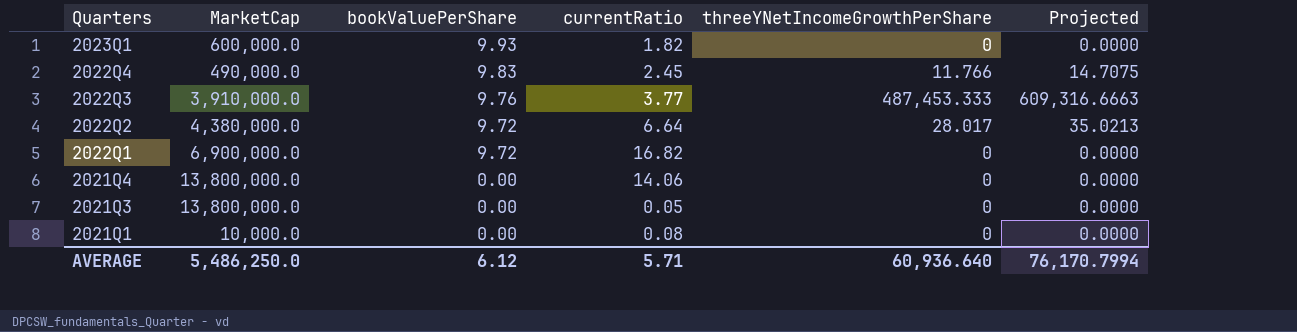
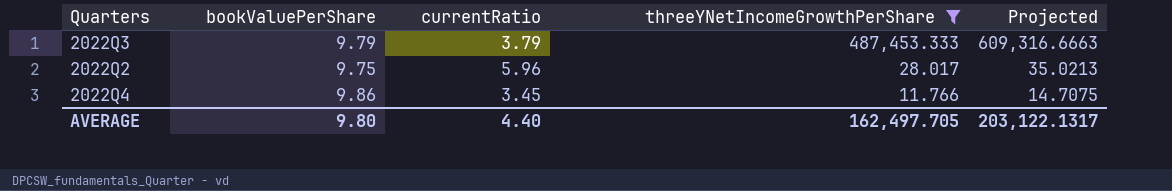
filter: none -> threeYNetIncomeGrowthPerShare != 0
row order: Quarters descending -> threeYNetIncomeGrowthPerShare descending
column MarketCap | position: 2 -> none
2022Q3 | bookValuePerShare: 9.76 -> 9.79
2022Q3 | currentRatio: 3.77 -> 3.79
2022Q2 | bookValuePerShare: 9.72 -> 9.75
2022Q2 | currentRatio: 6.64 -> 5.96
2022Q4 | bookValuePerShare: 9.83 -> 9.86
2022Q4 | currentRatio: 2.45 -> 3.45
AVERAGE | bookValuePerShare: 6.12 -> 9.80
AVERAGE | currentRatio: 5.71 -> 4.40
AVERAGE | threeYNetIncomeGrowthPerShare: 60,936.640 -> 162,497.705
AVERAGE | Projected: 76,170.7994 -> 203,122.1317

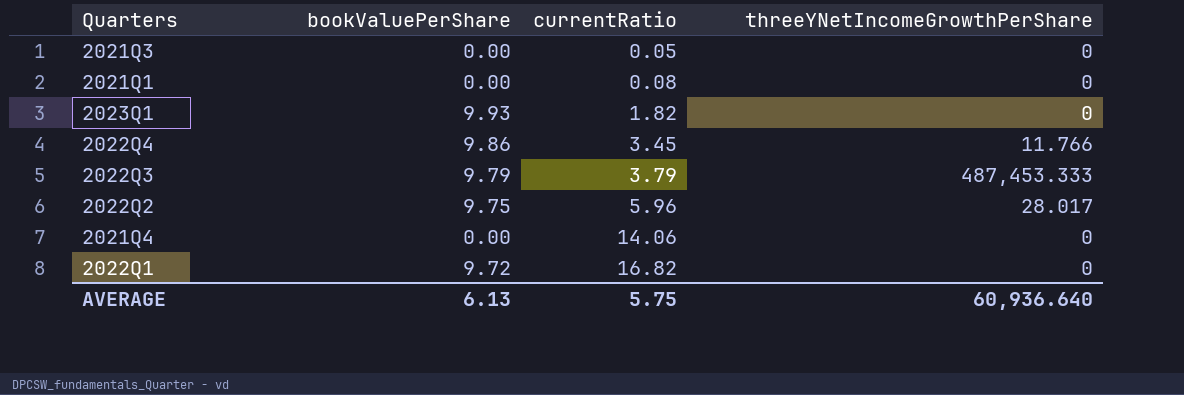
filter: threeYNetIncomeGrowthPerShare != 0 -> none
row order: threeYNetIncomeGrowthPerShare descending -> currentRatio ascending
column Projected | formula: [threeYNetIncomeGrowthPerShare] * 1.25 -> none
AVERAGE | bookValuePerShare: 9.80 -> 6.13
AVERAGE | currentRatio: 4.40 -> 5.75
AVERAGE | threeYNetIncomeGrowthPerShare: 162,497.705 -> 60,936.640

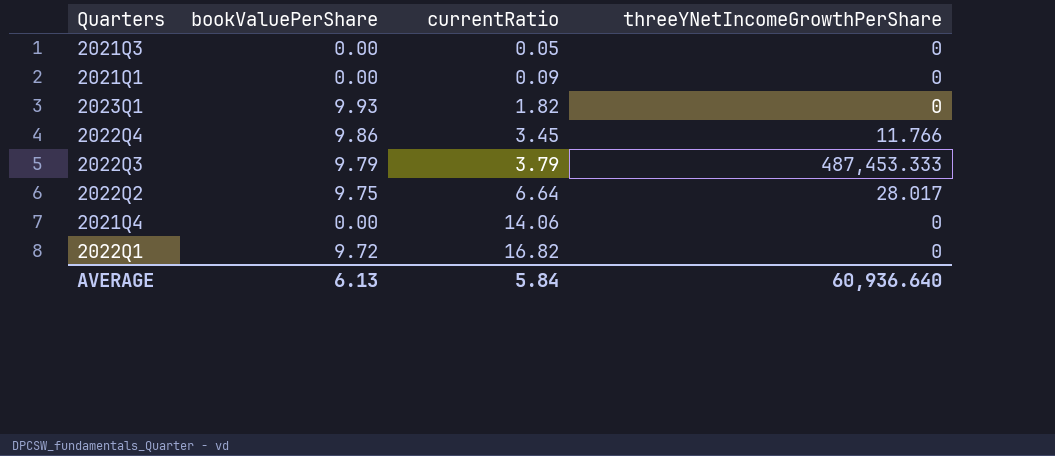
2021Q1 | currentRatio: 0.08 -> 0.09
2022Q2 | currentRatio: 5.96 -> 6.64
AVERAGE | currentRatio: 5.75 -> 5.84

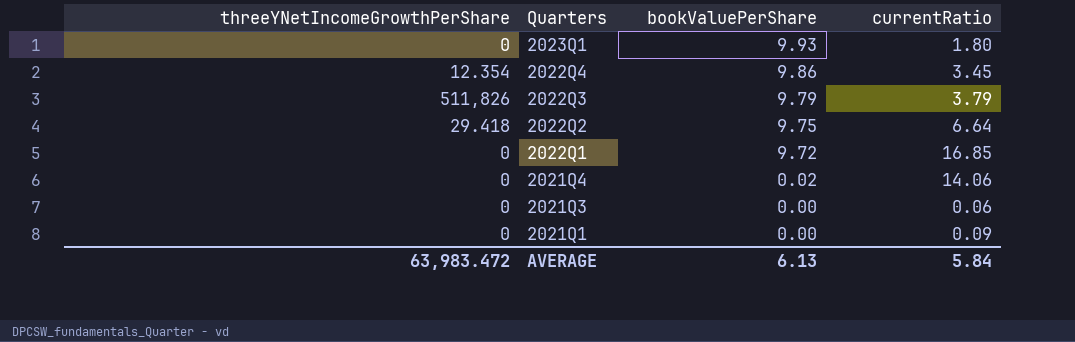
row order: currentRatio ascending -> Quarters descending
column threeYNetIncomeGrowthPerShare | position: 4 -> 1
2023Q1 | currentRatio: 1.82 -> 1.80
2022Q4 | threeYNetIncomeGrowthPerShare: 11.766 -> 12.354
2022Q3 | threeYNetIncomeGrowthPerShare: 487,453.333 -> 511,826
2022Q2 | threeYNetIncomeGrowthPerShare: 28.017 -> 29.418
2022Q1 | currentRatio: 16.82 -> 16.85
2021Q4 | bookValuePerShare: 0.00 -> 0.02
2021Q3 | currentRatio: 0.05 -> 0.06
AVERAGE | threeYNetIncomeGrowthPerShare: 60,936.640 -> 63,983.472

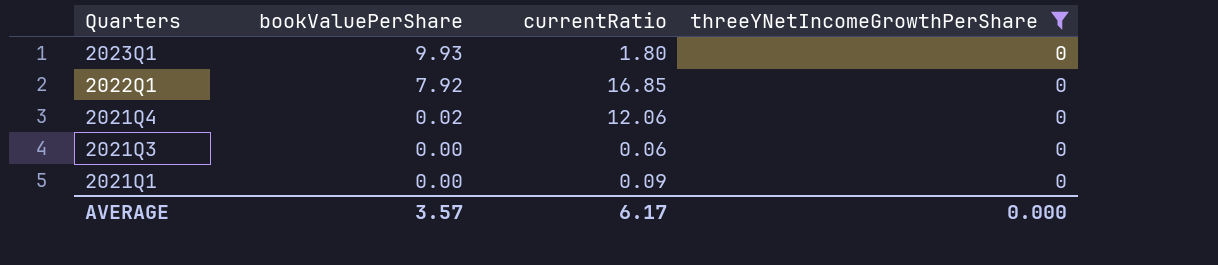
filter: none -> threeYNetIncomeGrowthPerShare = 0
column threeYNetIncomeGrowthPerShare | position: 1 -> 4
2022Q1 | bookValuePerShare: 9.72 -> 7.92
2021Q4 | currentRatio: 14.06 -> 12.06
AVERAGE | bookValuePerShare: 6.13 -> 3.57
AVERAGE | currentRatio: 5.84 -> 6.17
AVERAGE | threeYNetIncomeGrowthPerShare: 63,983.472 -> 0.000

